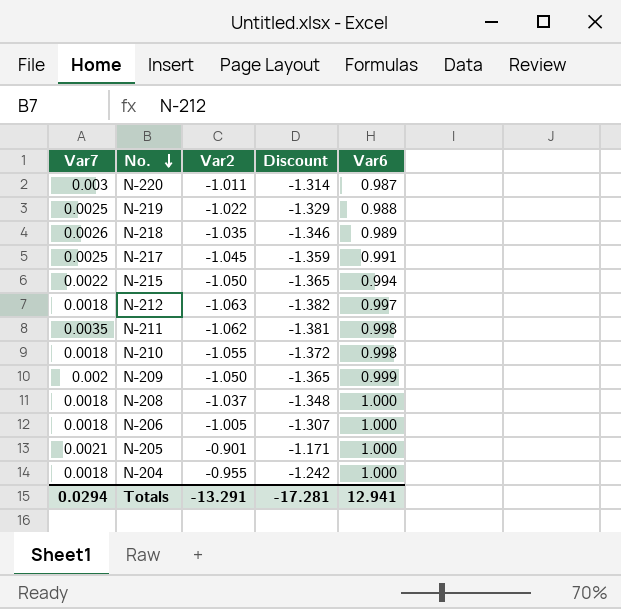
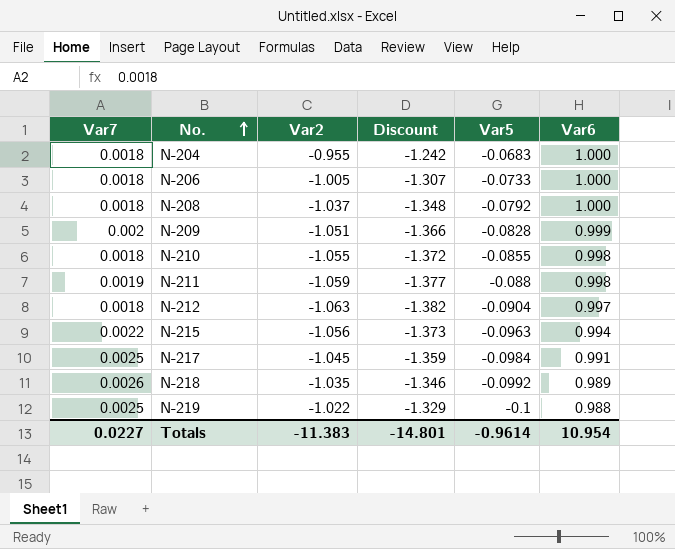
row order: No. descending -> No. ascending
column Var5 | position: none -> 5
row N-220: 0.003 | -1.011 | -1.314 | 0.987 -> none
row N-205: 0.0021 | -0.901 | -1.171 | 1.000 -> none
N-209 | Var2: -1.050 -> -1.051
N-209 | Discount: -1.365 -> -1.366
N-211 | Var7: 0.0035 -> 0.0019
N-211 | Var2: -1.062 -> -1.059
N-211 | Discount: -1.381 -> -1.377
N-215 | Var2: -1.050 -> -1.056
N-215 | Discount: -1.365 -> -1.373
Totals | Var7: 0.0294 -> 0.0227
Totals | Var2: -13.291 -> -11.383
Totals | Discount: -17.281 -> -14.801
Totals | Var6: 12.941 -> 10.954

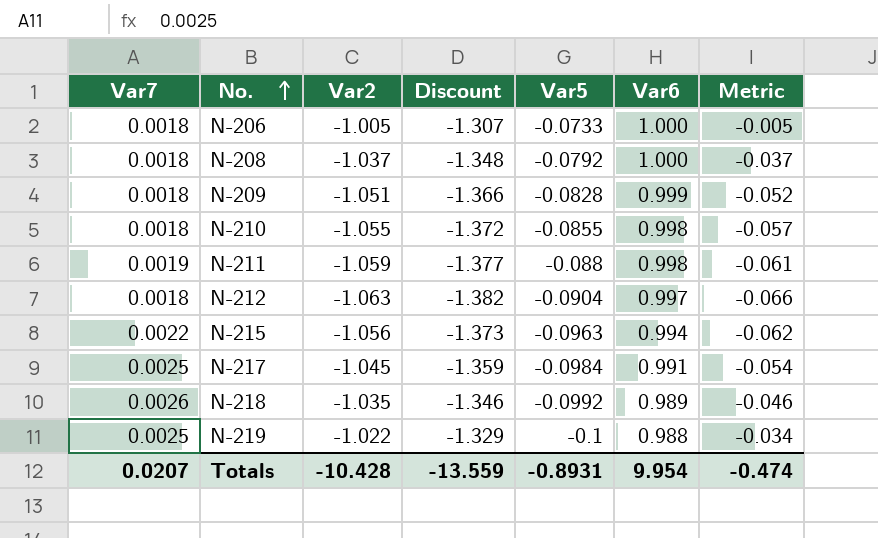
column Metric | formula: none -> [Var2] + [Var6]
row N-204: 0.0018 | -0.955 | -1.242 | -0.0683 | 1.000 -> none
N-209 | Var7: 0.002 -> 0.0018
Totals | Var7: 0.0227 -> 0.0207
Totals | Var2: -11.383 -> -10.428
Totals | Discount: -14.801 -> -13.559
Totals | Var5: -0.9614 -> -0.8931
Totals | Var6: 10.954 -> 9.954

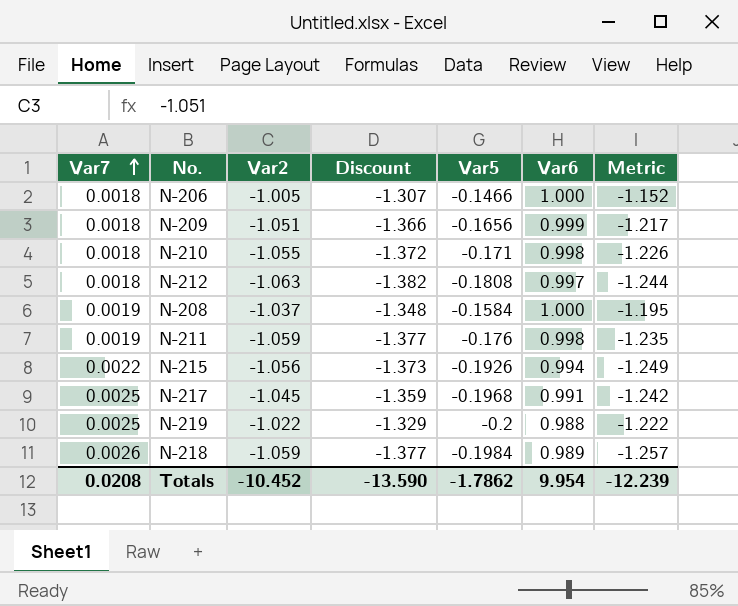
row order: No. ascending -> Var7 ascending
column Metric | formula: [Var2] + [Var6] -> [Var2] + [Var5]
N-206 | Var5: -0.0733 -> -0.1466
N-209 | Var5: -0.0828 -> -0.1656
N-210 | Var5: -0.0855 -> -0.171
N-212 | Var5: -0.0904 -> -0.1808
N-208 | Var7: 0.0018 -> 0.0019
N-208 | Var5: -0.0792 -> -0.1584
N-211 | Var5: -0.088 -> -0.176
N-215 | Var5: -0.0963 -> -0.1926
N-217 | Var5: -0.0984 -> -0.1968
N-219 | Var5: -0.1 -> -0.2
N-218 | Var2: -1.035 -> -1.059
N-218 | Discount: -1.346 -> -1.377
N-218 | Var5: -0.0992 -> -0.1984
Totals | Var7: 0.0207 -> 0.0208
Totals | Var2: -10.428 -> -10.452
Totals | Discount: -13.559 -> -13.590
Totals | Var5: -0.8931 -> -1.7862
Totals | Metric: -0.474 -> -12.239

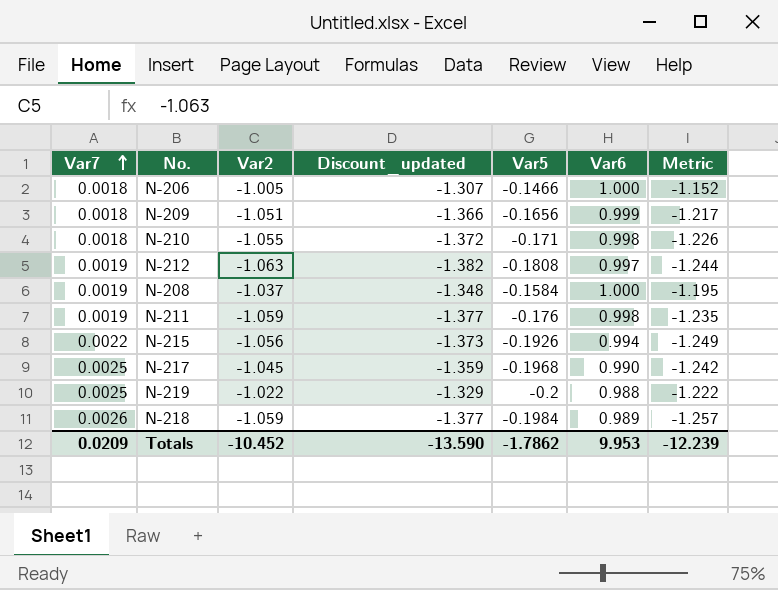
column name: Discount -> Discount_updated
N-212 | Var7: 0.0018 -> 0.0019
N-217 | Var6: 0.991 -> 0.990
Totals | Var7: 0.0208 -> 0.0209
Totals | Var6: 9.954 -> 9.953

